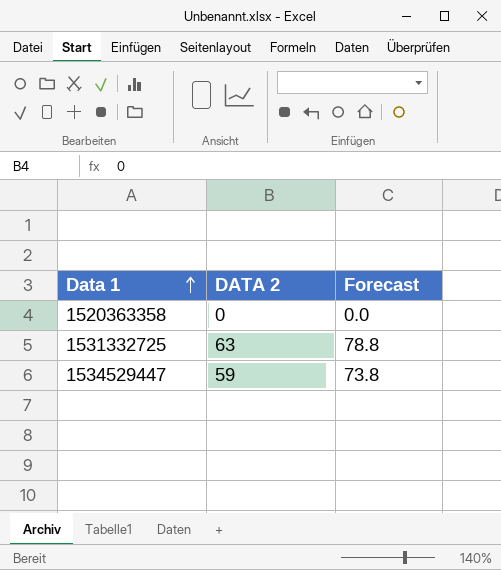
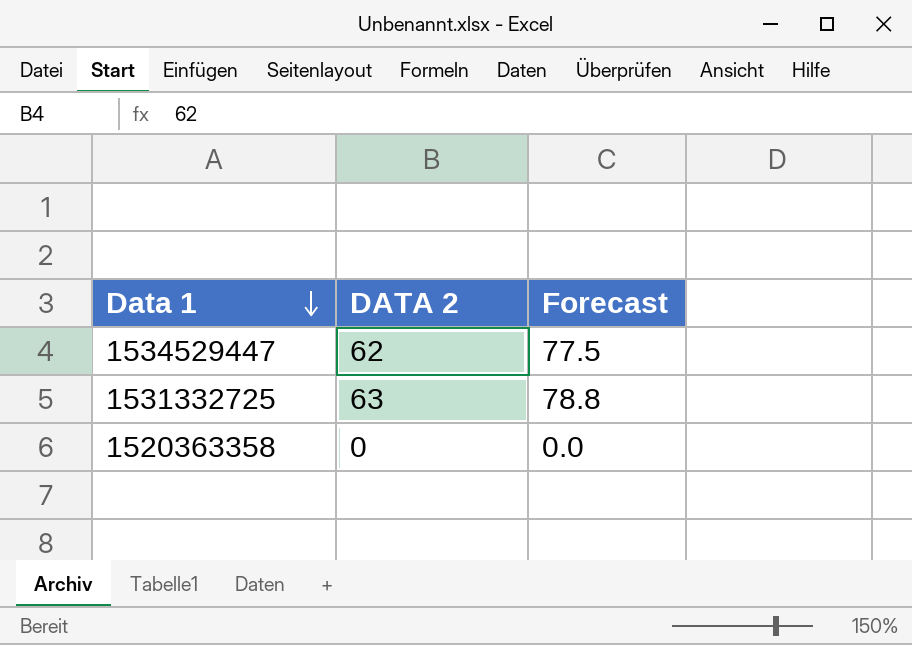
row order: Data 1 ascending -> Data 1 descending
1534529447 | DATA 2: 59 -> 62
1534529447 | Forecast: 73.8 -> 77.5

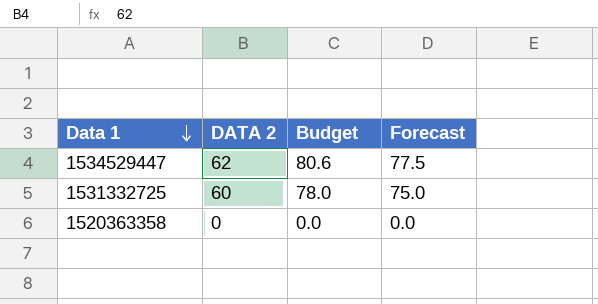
column Budget | formula: none -> [DATA 2] * 1.3
1531332725 | DATA 2: 63 -> 60
1531332725 | Forecast: 78.8 -> 75.0

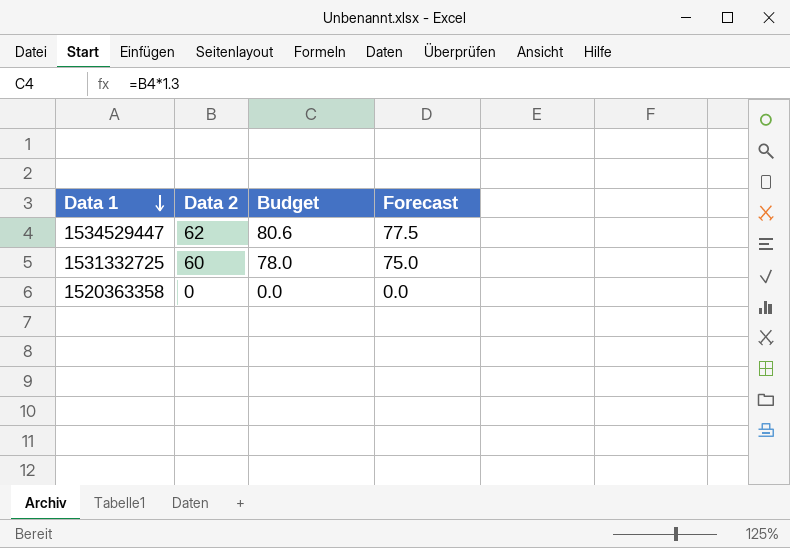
column name: DATA 2 -> Data 2

